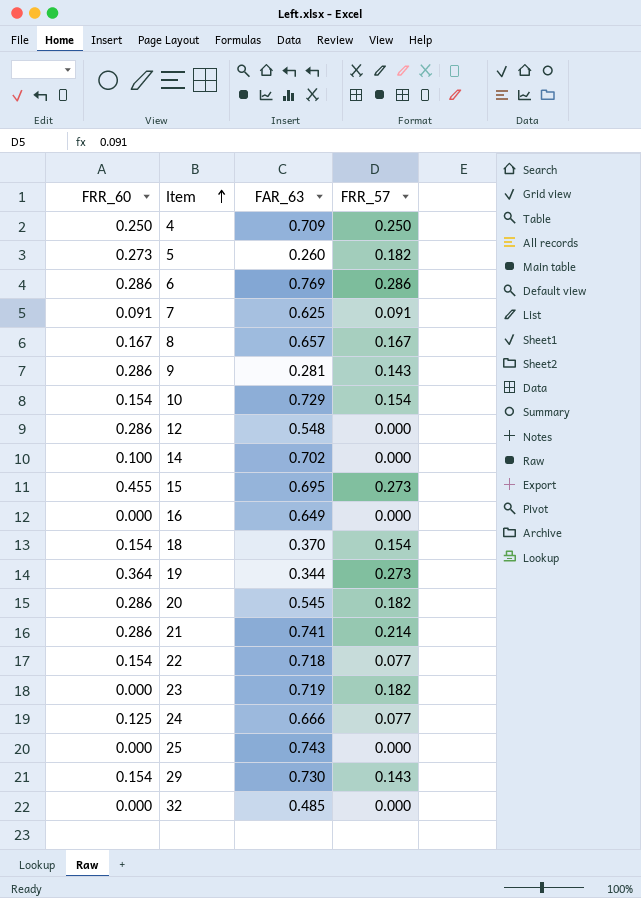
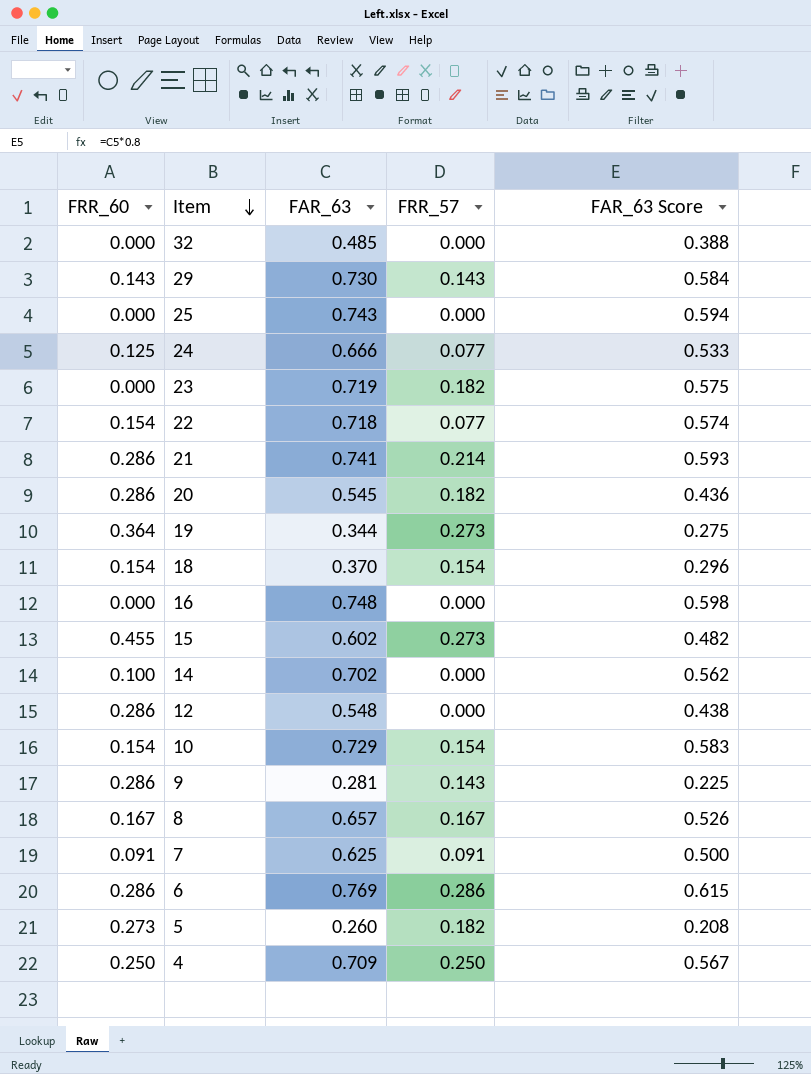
row order: Item ascending -> Item descending
column FAR_63 Score | formula: none -> [FAR_63] * 0.8
29 | FRR_60: 0.154 -> 0.143
16 | FAR_63: 0.649 -> 0.748
15 | FAR_63: 0.695 -> 0.602

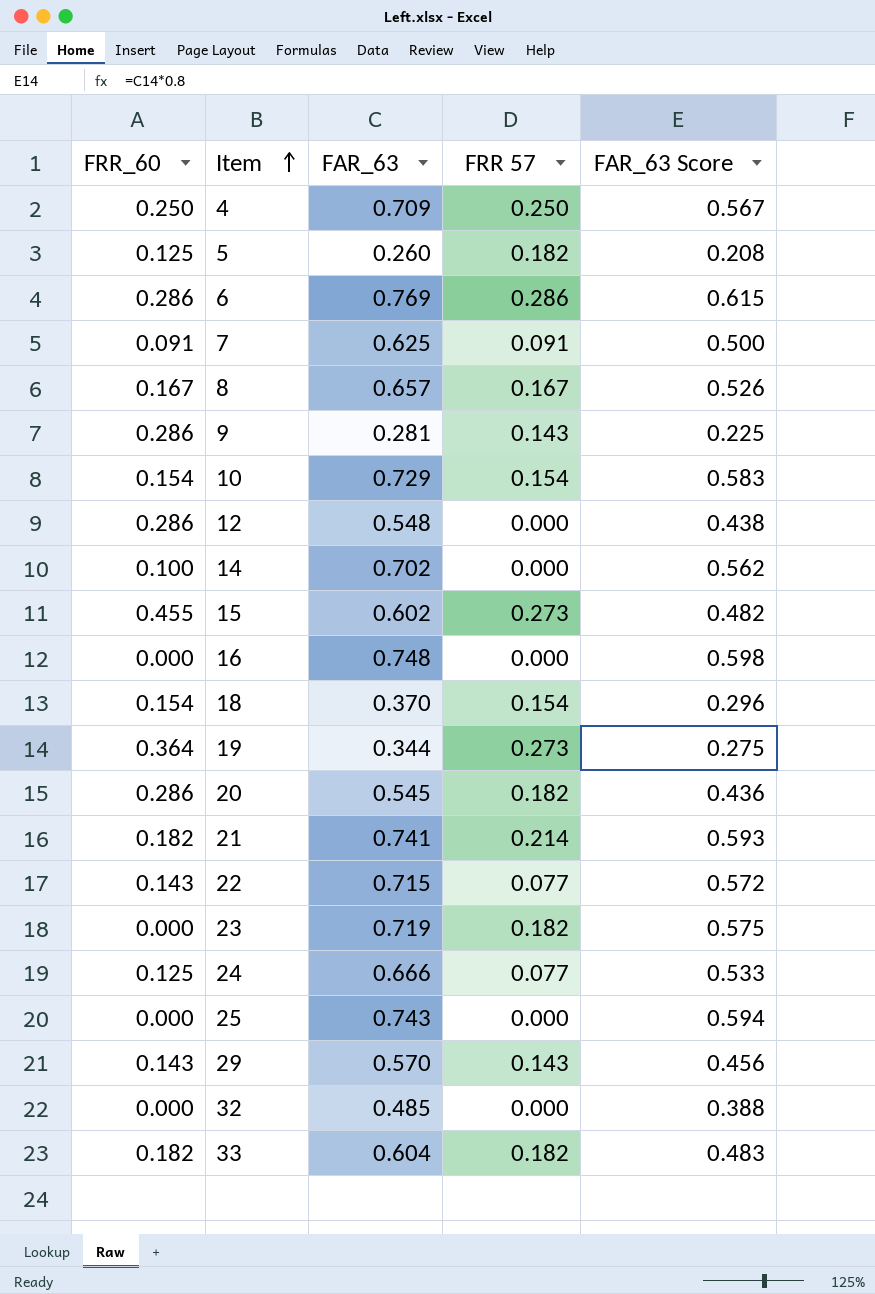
row order: Item descending -> Item ascending
column name: FRR_57 -> FRR 57
5 | FRR_60: 0.273 -> 0.125
21 | FRR_60: 0.286 -> 0.182
22 | FRR_60: 0.154 -> 0.143
22 | FAR_63: 0.718 -> 0.715
22 | FAR_63 Score: 0.574 -> 0.572
29 | FAR_63: 0.730 -> 0.570
29 | FAR_63 Score: 0.584 -> 0.456
row 33: none -> 0.182 | 0.604 | 0.182 | 0.483

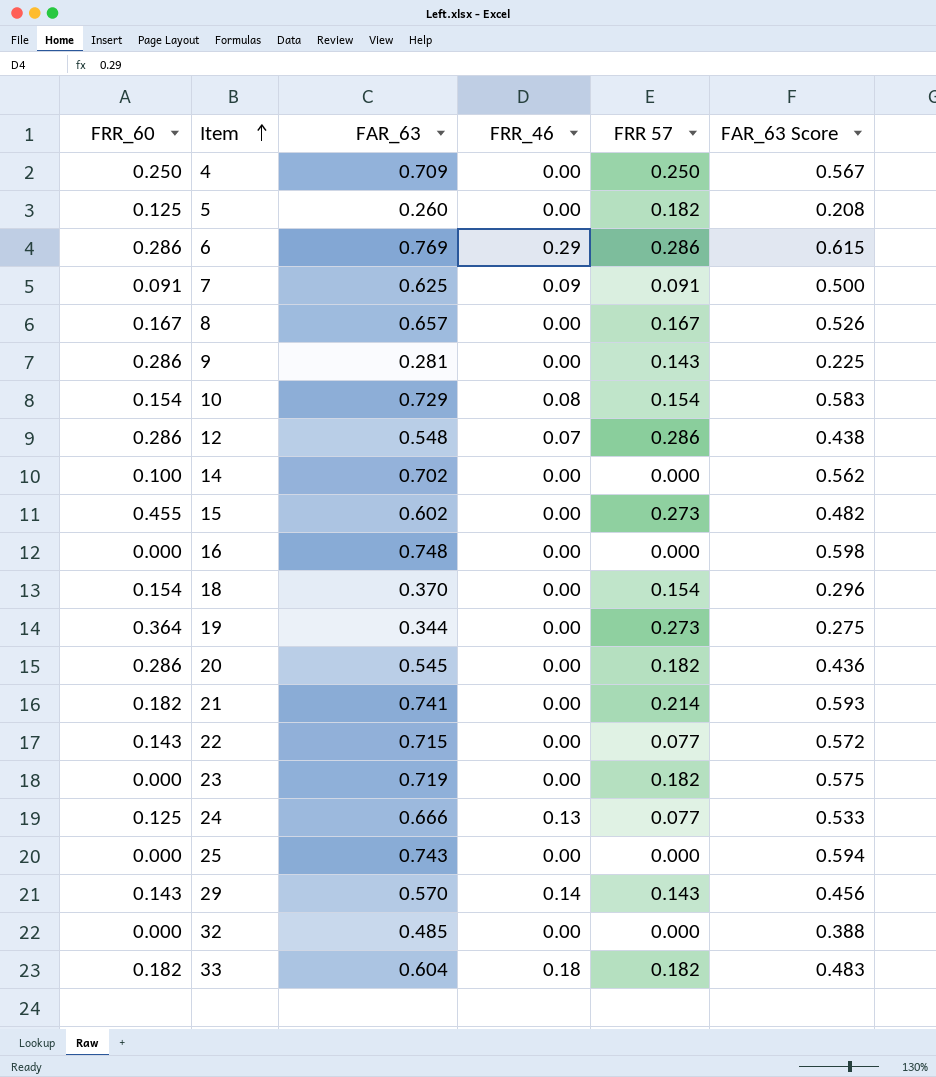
column FRR_46 | position: none -> 4
12 | FRR 57: 0.000 -> 0.286

